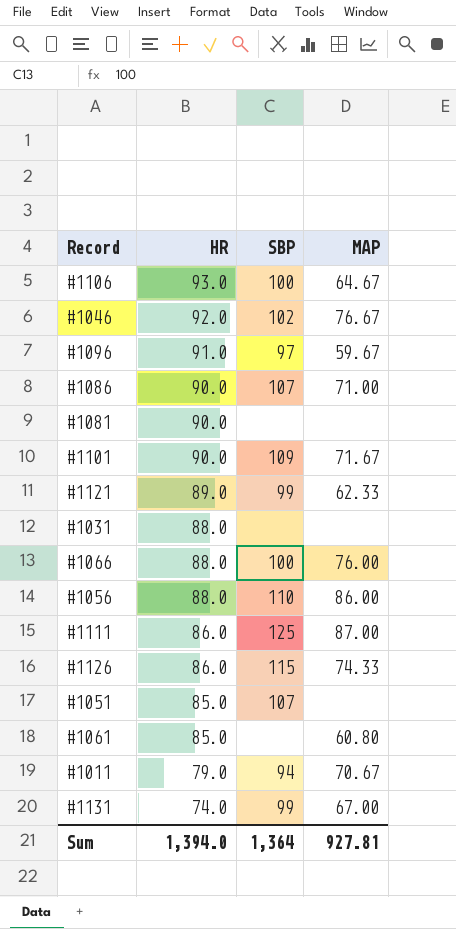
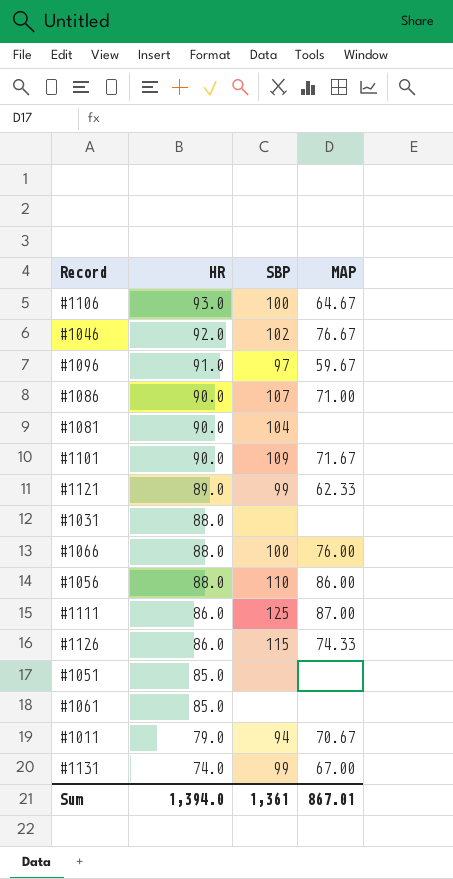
#1081 | SBP: none -> 104
#1051 | SBP: 107 -> none
#1061 | MAP: 60.80 -> none
Sum | SBP: 1,364 -> 1,361
Sum | MAP: 927.81 -> 867.01

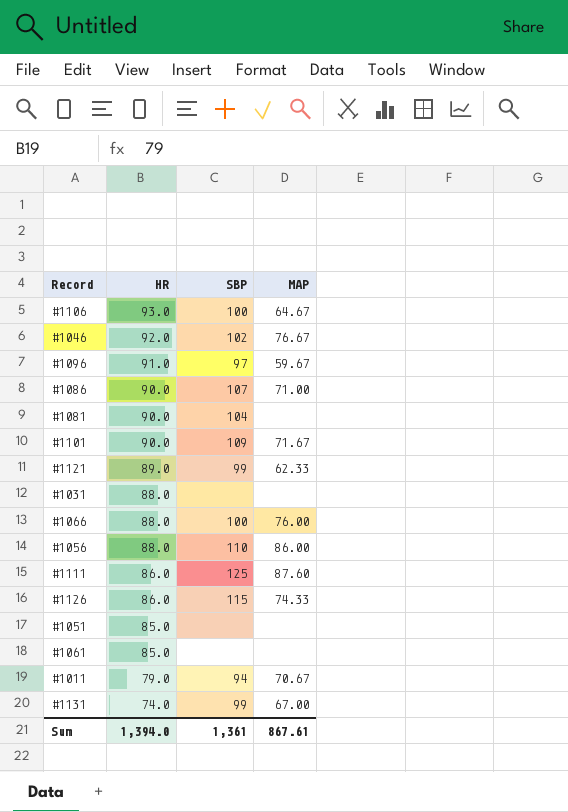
#1111 | MAP: 87.00 -> 87.60
Sum | MAP: 867.01 -> 867.61

